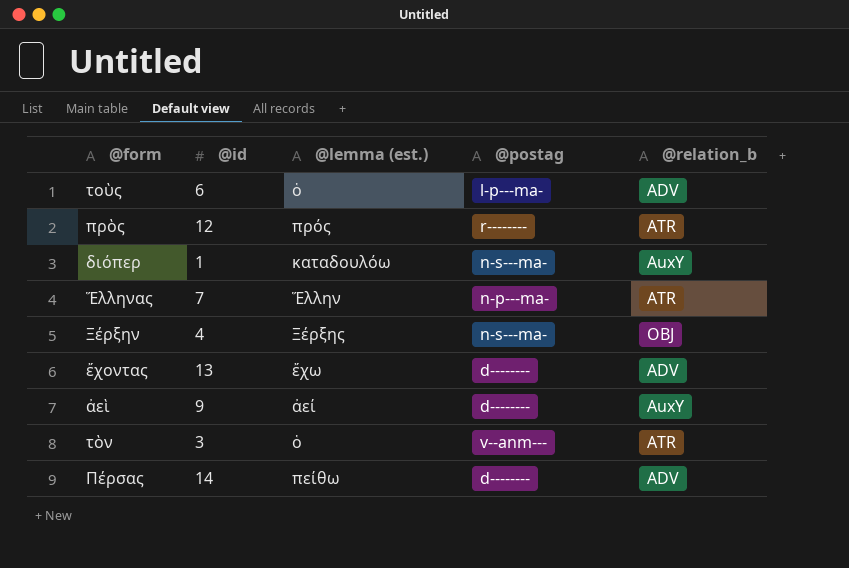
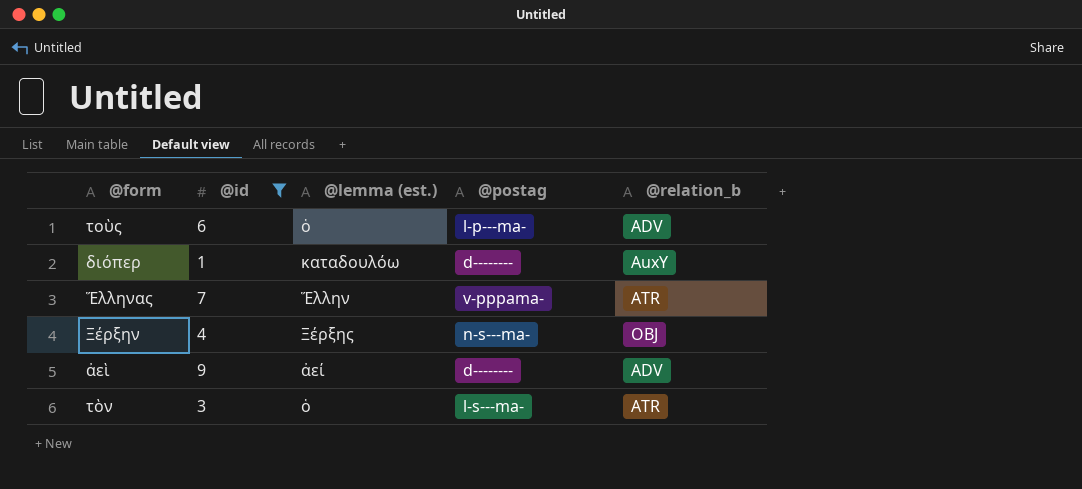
filter: none -> @id <= 9
διόπερ | @postag: n-s---ma- -> d--------
Ἕλληνας | @postag: n-p---ma- -> v-pppama-
ἀεὶ | @relation_b: AuxY -> ADV
τὸν | @postag: v--anm--- -> l-s---ma-

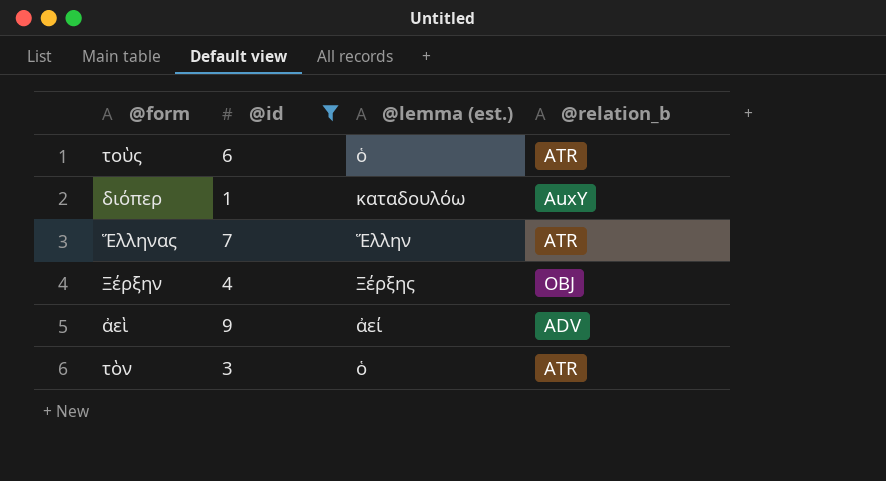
column @postag | position: 4 -> none
τοὺς | @relation_b: ADV -> ATR

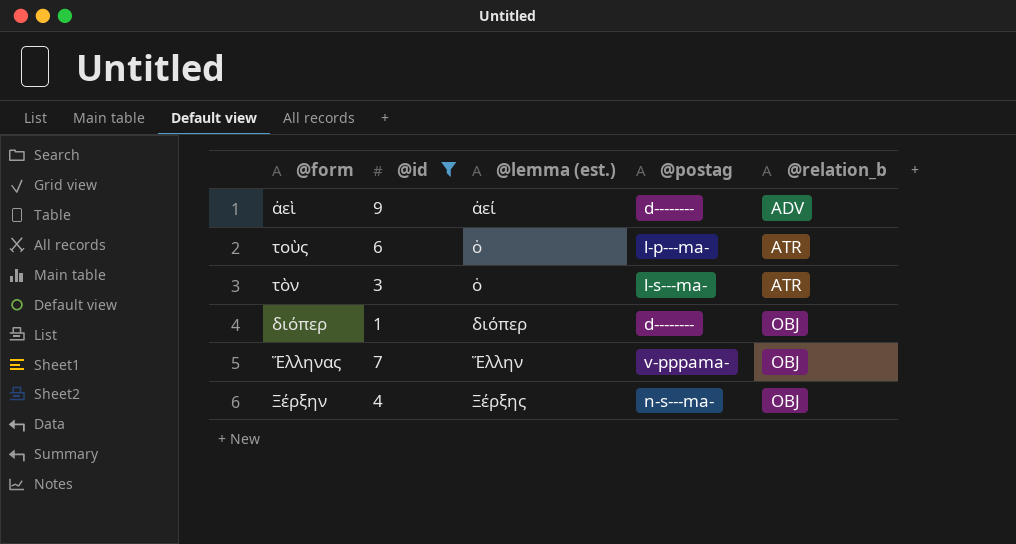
row order: none -> @relation_b ascending
column @postag | position: none -> 4
διόπερ | @lemma (est.): καταδουλόω -> διόπερ
διόπερ | @relation_b: AuxY -> OBJ
Ἕλληνας | @relation_b: ATR -> OBJ

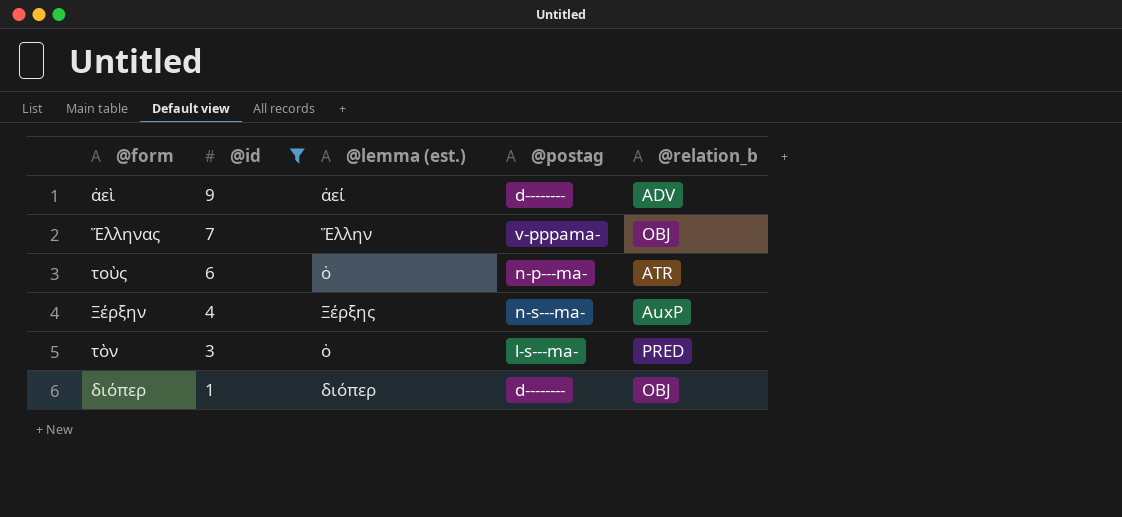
row order: @relation_b ascending -> @id descending
τοὺς | @postag: l-p---ma- -> n-p---ma-
Ξέρξην | @relation_b: OBJ -> AuxP
τὸν | @relation_b: ATR -> PRED

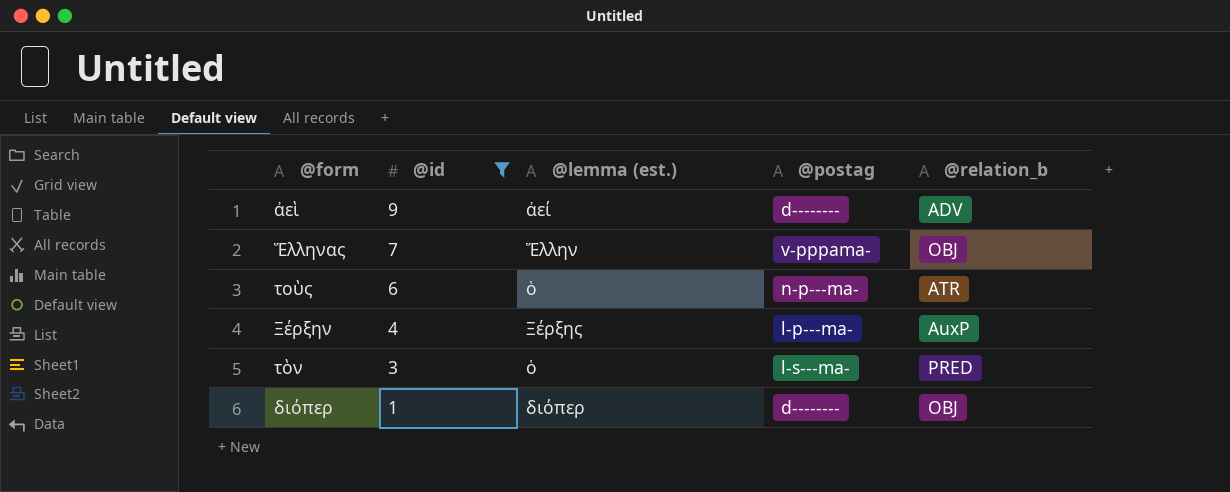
Ξέρξην | @postag: n-s---ma- -> l-p---ma-

